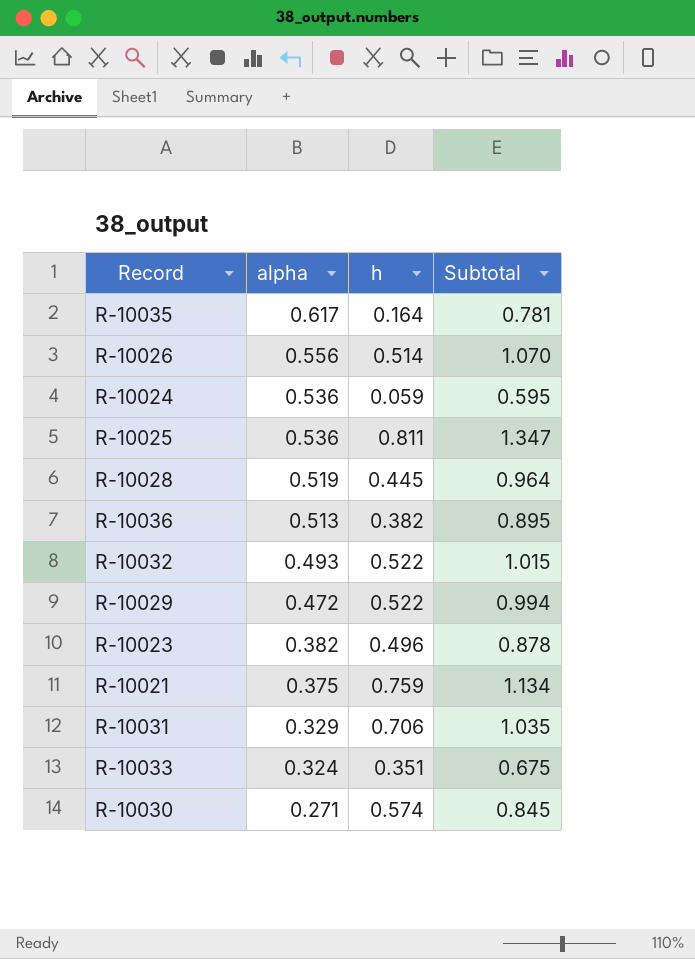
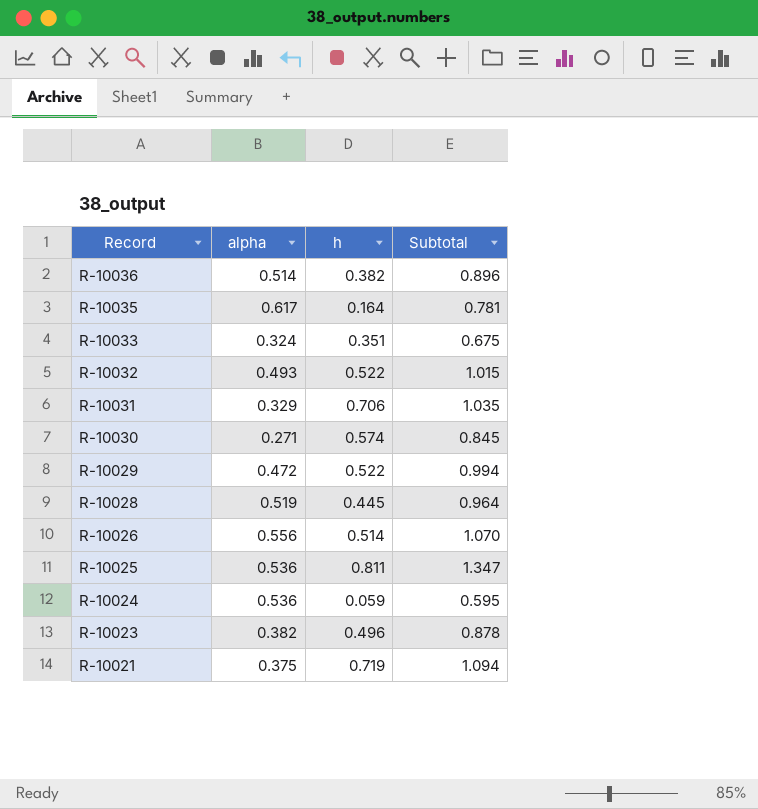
row order: alpha descending -> Record descending
R-10036 | alpha: 0.513 -> 0.514
R-10036 | Subtotal: 0.895 -> 0.896
R-10021 | h: 0.759 -> 0.719
R-10021 | Subtotal: 1.134 -> 1.094

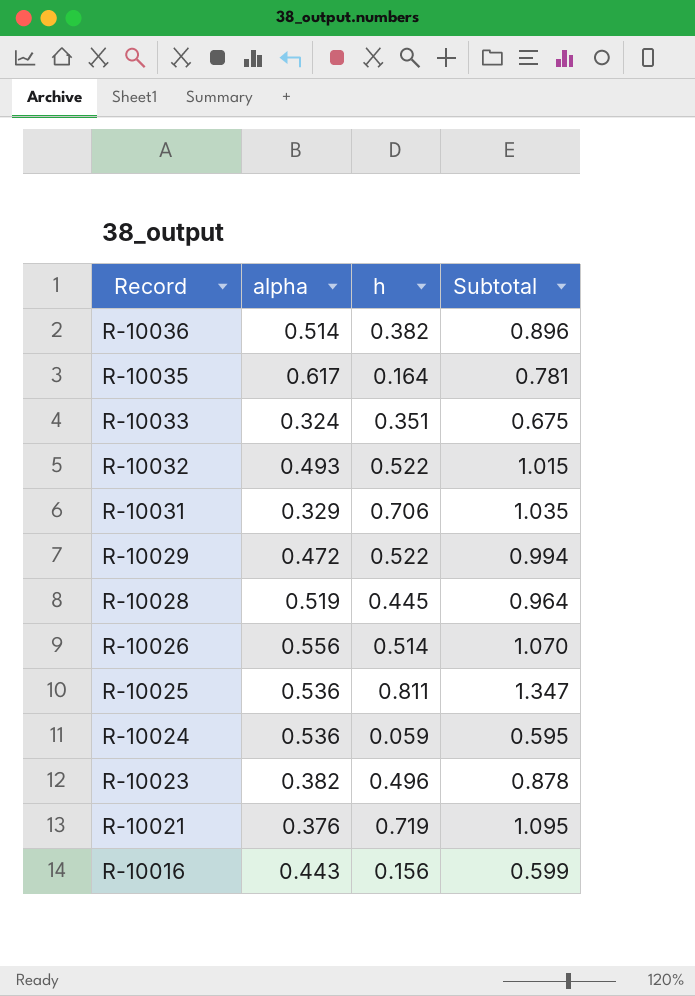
row R-10030: 0.271 | 0.574 | 0.845 -> none
R-10021 | alpha: 0.375 -> 0.376
R-10021 | Subtotal: 1.094 -> 1.095
row R-10016: none -> 0.443 | 0.156 | 0.599

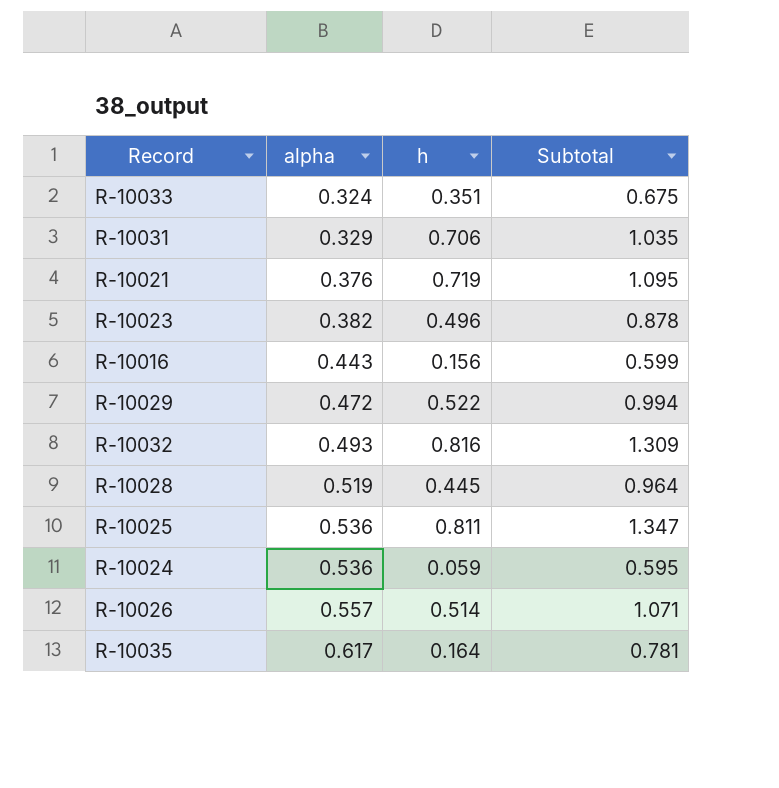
row order: Record descending -> alpha ascending
row R-10036: 0.514 | 0.382 | 0.896 -> none
R-10032 | h: 0.522 -> 0.816
R-10032 | Subtotal: 1.015 -> 1.309
R-10026 | alpha: 0.556 -> 0.557
R-10026 | Subtotal: 1.070 -> 1.071

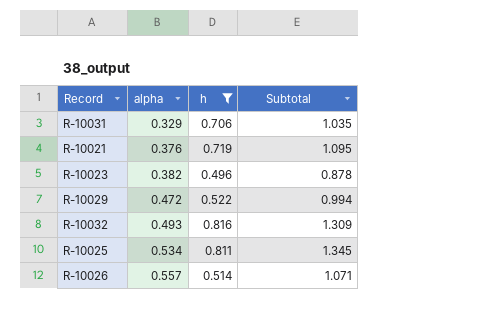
filter: none -> h >= 0.496
R-10025 | alpha: 0.536 -> 0.534
R-10025 | Subtotal: 1.347 -> 1.345

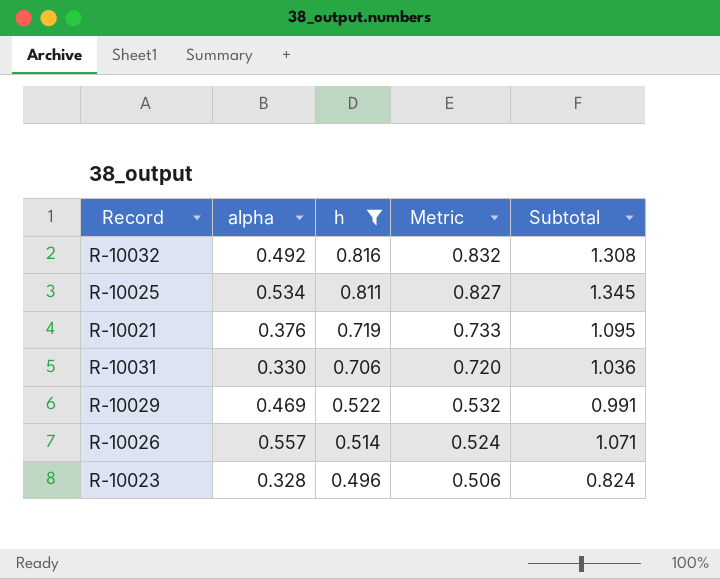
row order: alpha ascending -> h descending
column Metric | formula: none -> [h] * 1.02
R-10032 | alpha: 0.493 -> 0.492
R-10032 | Subtotal: 1.309 -> 1.308
R-10031 | alpha: 0.329 -> 0.330
R-10031 | Subtotal: 1.035 -> 1.036
R-10029 | alpha: 0.472 -> 0.469
R-10029 | Subtotal: 0.994 -> 0.991
R-10023 | alpha: 0.382 -> 0.328
R-10023 | Subtotal: 0.878 -> 0.824

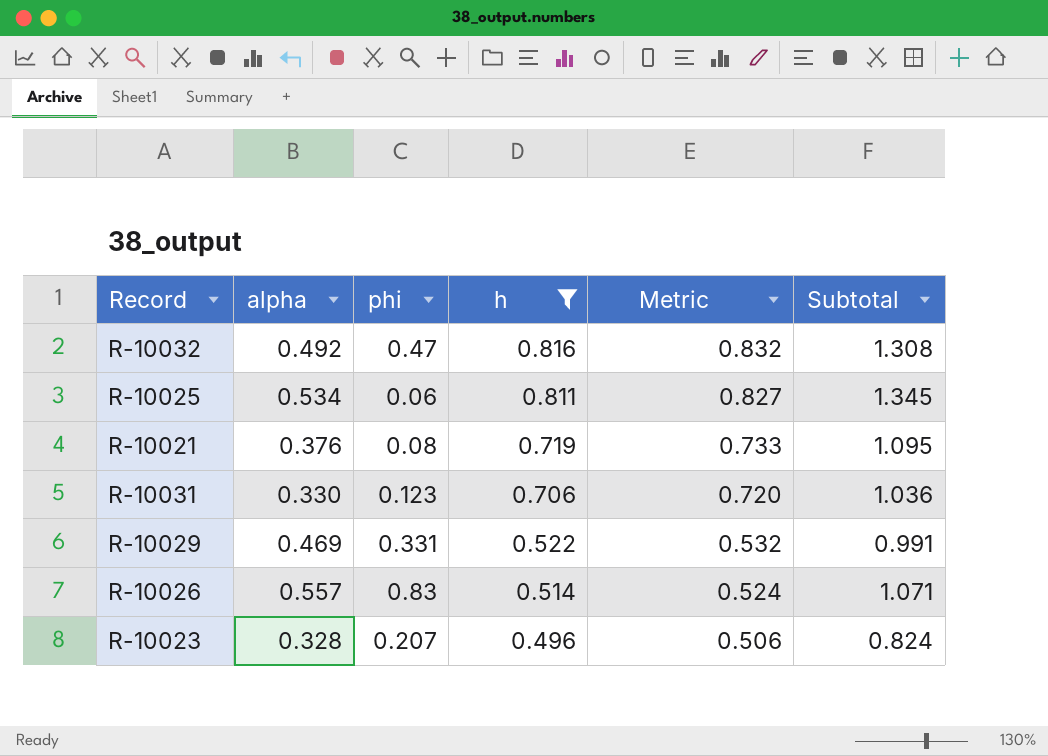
column phi | position: none -> 3

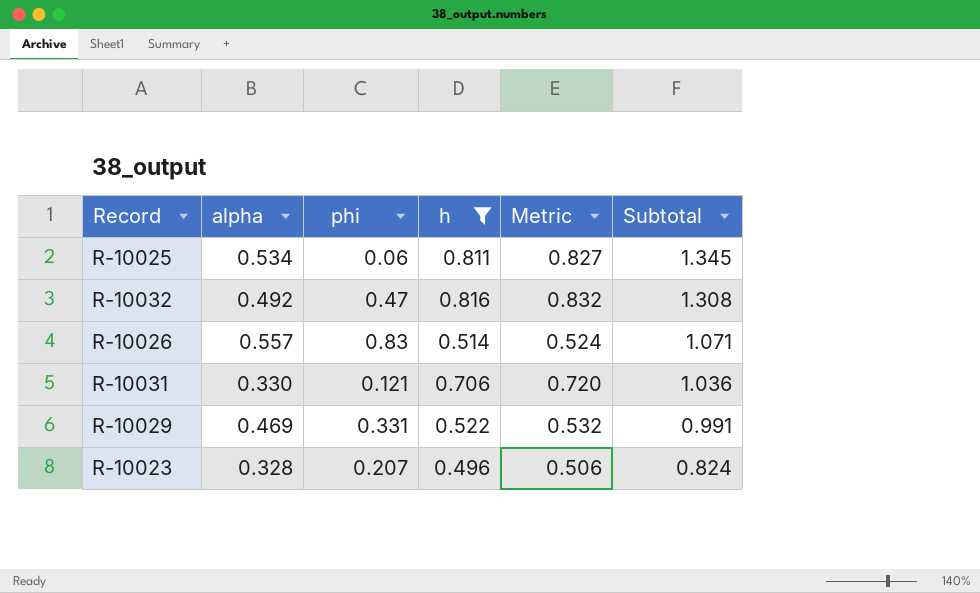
row order: h descending -> Subtotal descending
row R-10021: 0.376 | 0.08 | 0.719 | 0.733 | 1.095 -> none
R-10031 | phi: 0.123 -> 0.121

